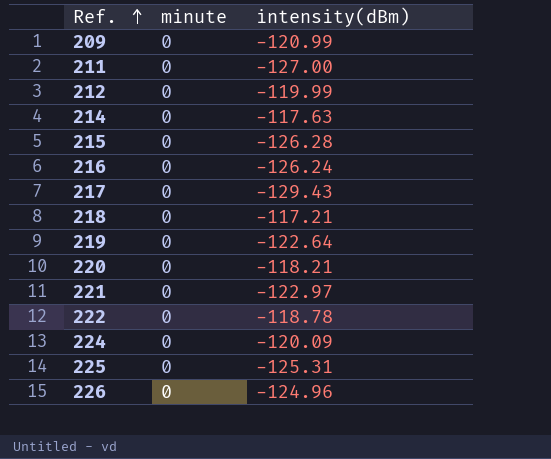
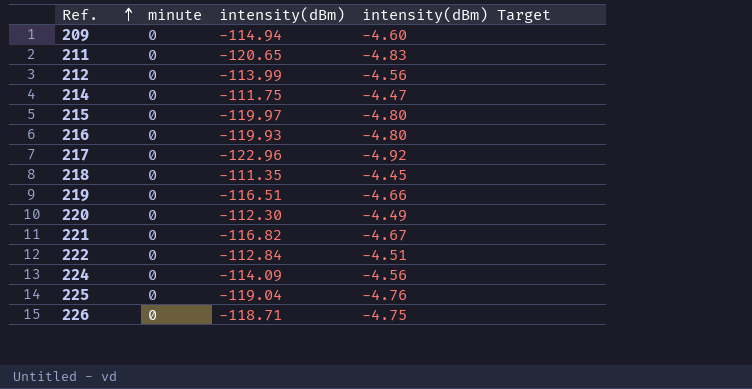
column intensity(dBm) Target | formula: none -> [intensity(dBm)] * 0.04
209 | intensity(dBm): -120.99 -> -114.94
211 | intensity(dBm): -127.00 -> -120.65
212 | intensity(dBm): -119.99 -> -113.99
214 | intensity(dBm): -117.63 -> -111.75
215 | intensity(dBm): -126.28 -> -119.97
216 | intensity(dBm): -126.24 -> -119.93
217 | intensity(dBm): -129.43 -> -122.96
218 | intensity(dBm): -117.21 -> -111.35
219 | intensity(dBm): -122.64 -> -116.51
220 | intensity(dBm): -118.21 -> -112.30
221 | intensity(dBm): -122.97 -> -116.82
222 | intensity(dBm): -118.78 -> -112.84
224 | intensity(dBm): -120.09 -> -114.09
225 | intensity(dBm): -125.31 -> -119.04
226 | intensity(dBm): -124.96 -> -118.71

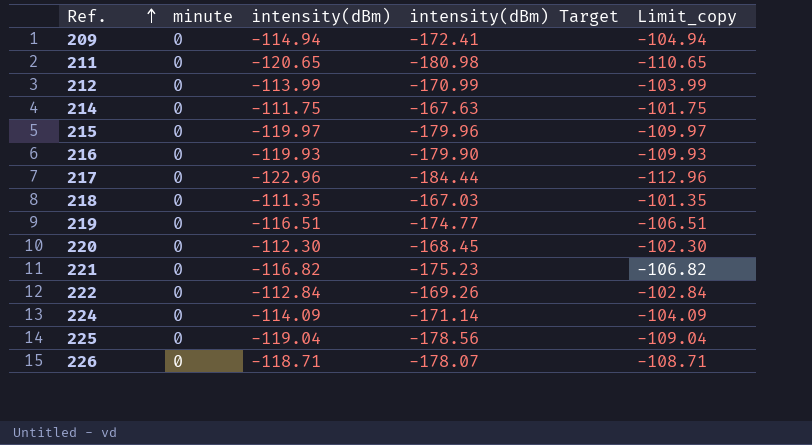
column intensity(dBm) Target | formula: [intensity(dBm)] * 0.04 -> [intensity(dBm)] * 1.5
column Limit_copy | formula: none -> [intensity(dBm)] + 10

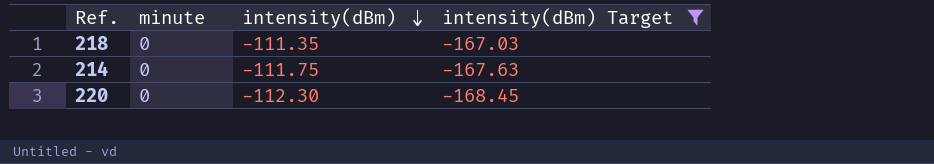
filter: none -> intensity(dBm) Target >= -168.45
row order: Ref. ascending -> intensity(dBm) descending
column Limit_copy | formula: [intensity(dBm)] + 10 -> none

